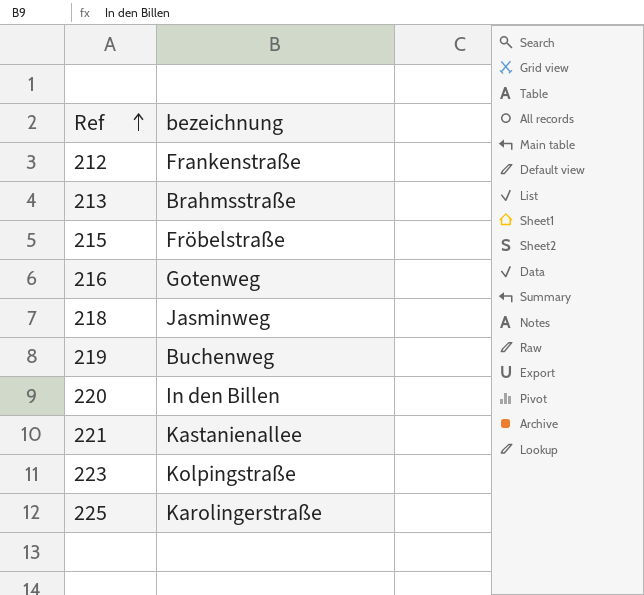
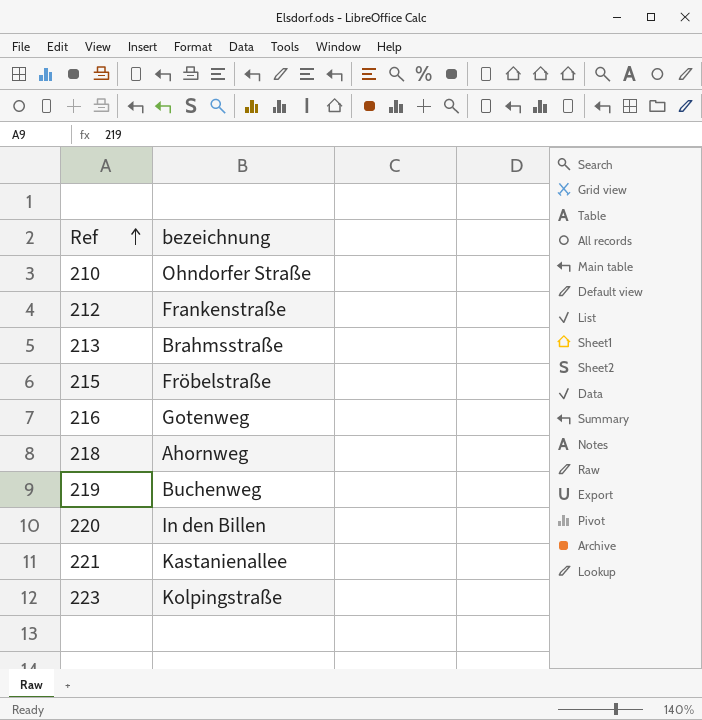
row 225: Karolingerstraße -> none
row 210: none -> Ohndorfer Straße
218 | bezeichnung: Jasminweg -> Ahornweg

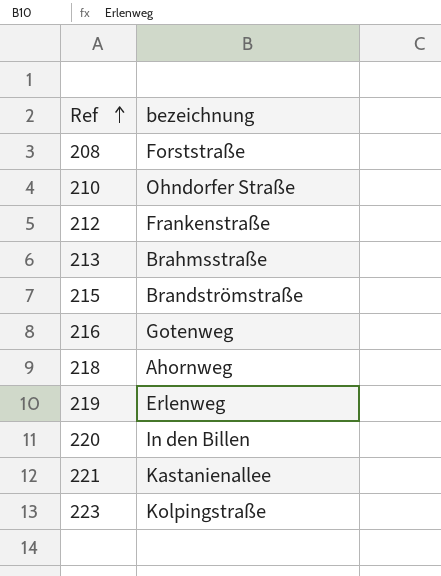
row 208: none -> Forststraße
215 | bezeichnung: Fröbelstraße -> Brandströmstraße
219 | bezeichnung: Buchenweg -> Erlenweg

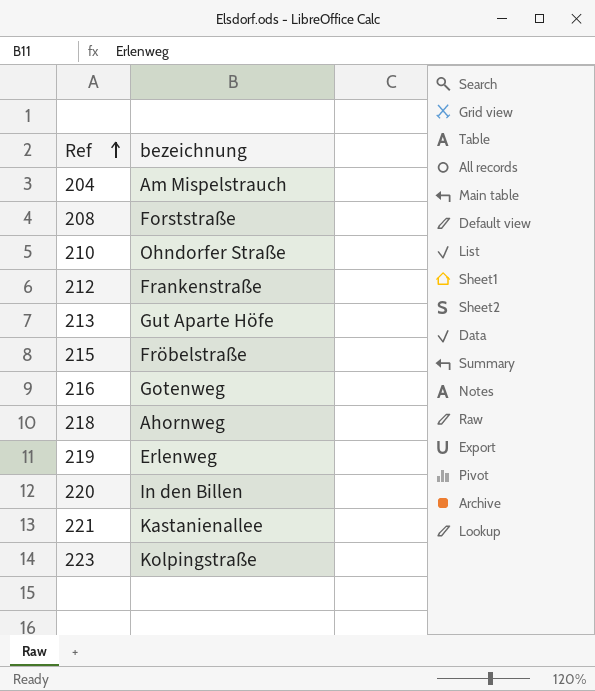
row 204: none -> Am Mispelstrauch
213 | bezeichnung: Brahmsstraße -> Gut Aparte Höfe
215 | bezeichnung: Brandströmstraße -> Fröbelstraße

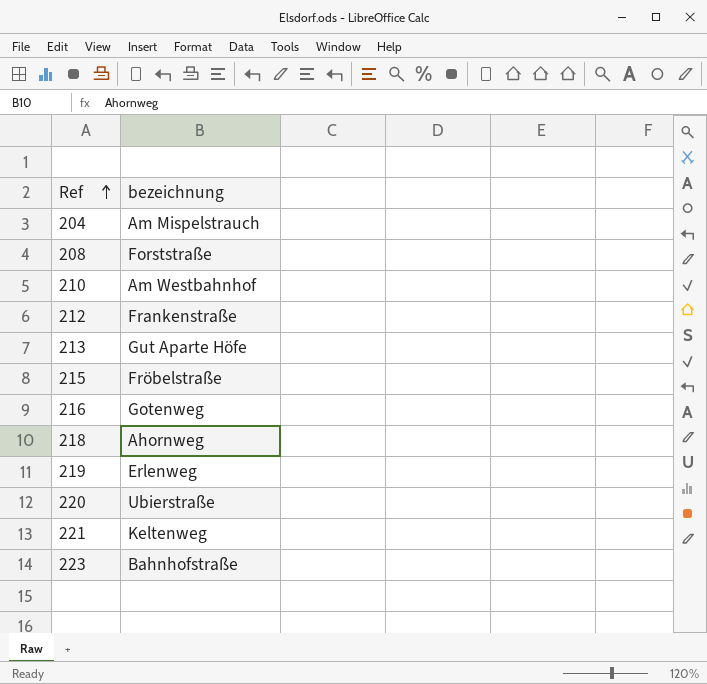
210 | bezeichnung: Ohndorfer Straße -> Am Westbahnhof
220 | bezeichnung: In den Billen -> Ubierstraße
221 | bezeichnung: Kastanienallee -> Keltenweg
223 | bezeichnung: Kolpingstraße -> Bahnhofstraße

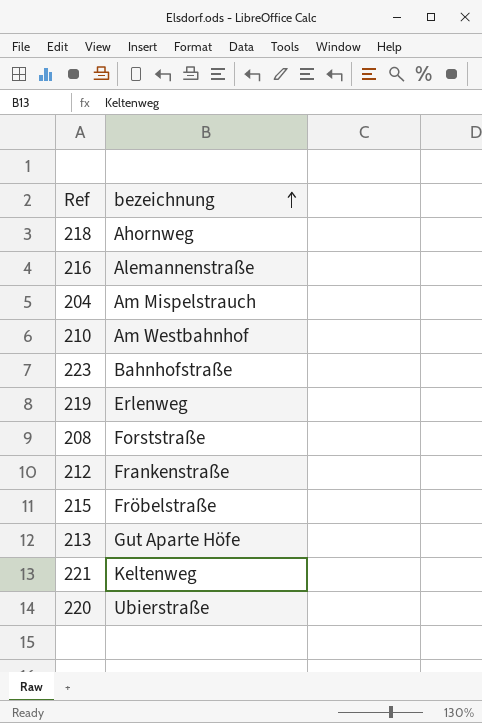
row order: Ref ascending -> bezeichnung ascending
216 | bezeichnung: Gotenweg -> Alemannenstraße

